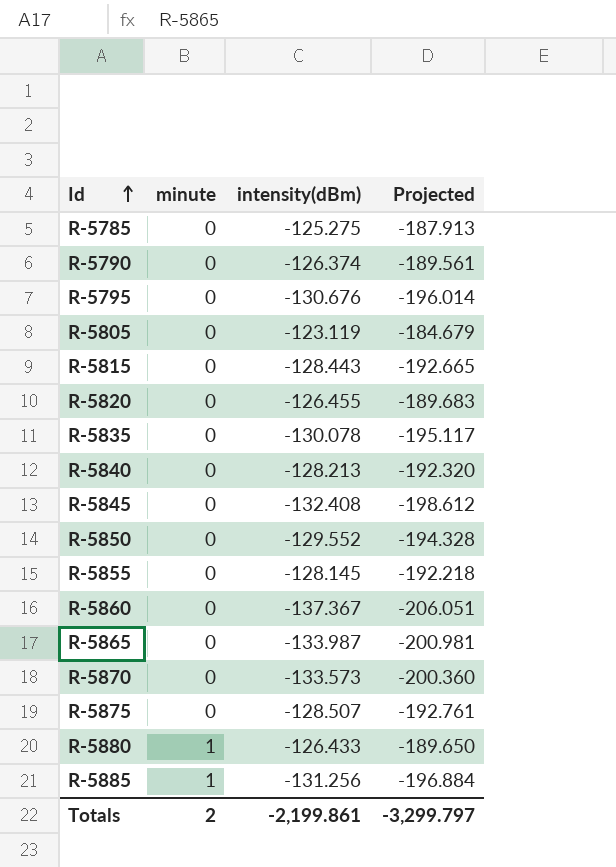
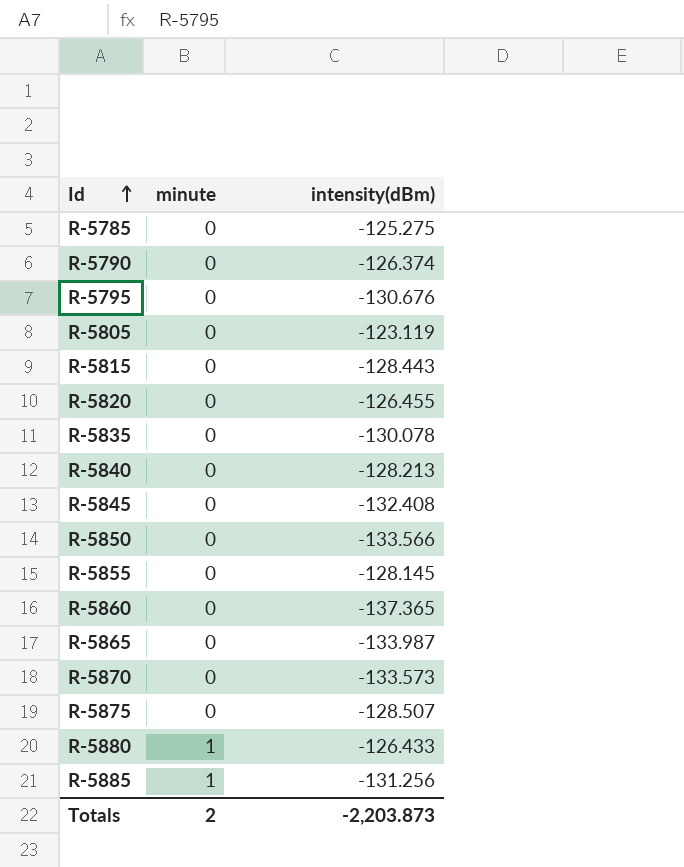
column Projected | formula: [intensity(dBm)] * 1.5 -> none
R-5850 | intensity(dBm): -129.552 -> -133.566
R-5860 | intensity(dBm): -137.367 -> -137.365
Totals | intensity(dBm): -2,199.861 -> -2,203.873

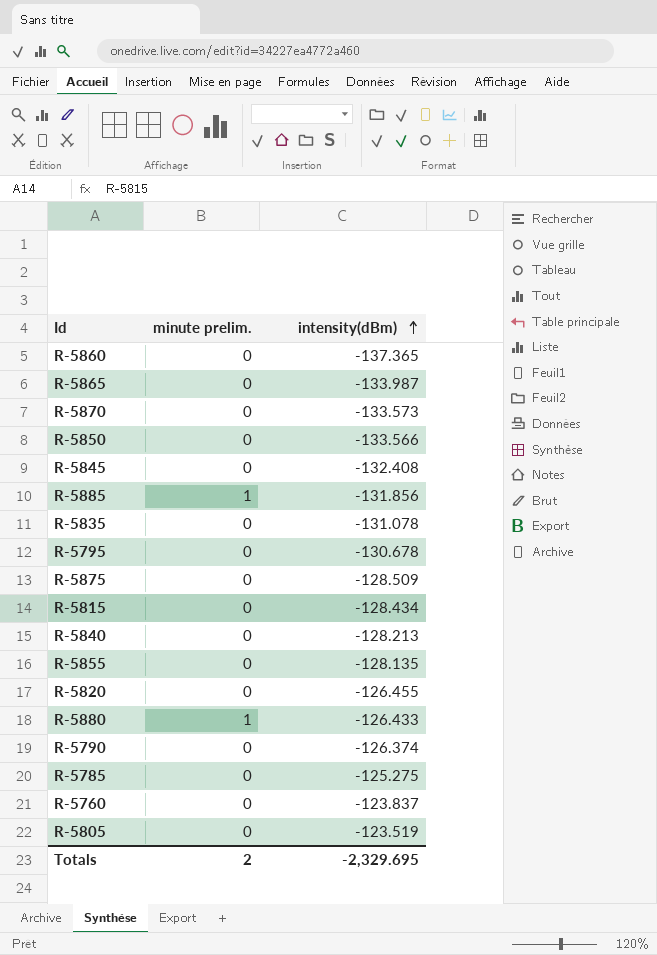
row order: Id ascending -> intensity(dBm) ascending
column name: minute -> minute prelim.
R-5885 | intensity(dBm): -131.256 -> -131.856
R-5835 | intensity(dBm): -130.078 -> -131.078
R-5795 | intensity(dBm): -130.676 -> -130.678
R-5875 | intensity(dBm): -128.507 -> -128.509
R-5815 | intensity(dBm): -128.443 -> -128.434
R-5855 | intensity(dBm): -128.145 -> -128.135
row R-5760: none -> 0 | -123.837
R-5805 | intensity(dBm): -123.119 -> -123.519
Totals | intensity(dBm): -2,203.873 -> -2,329.695

